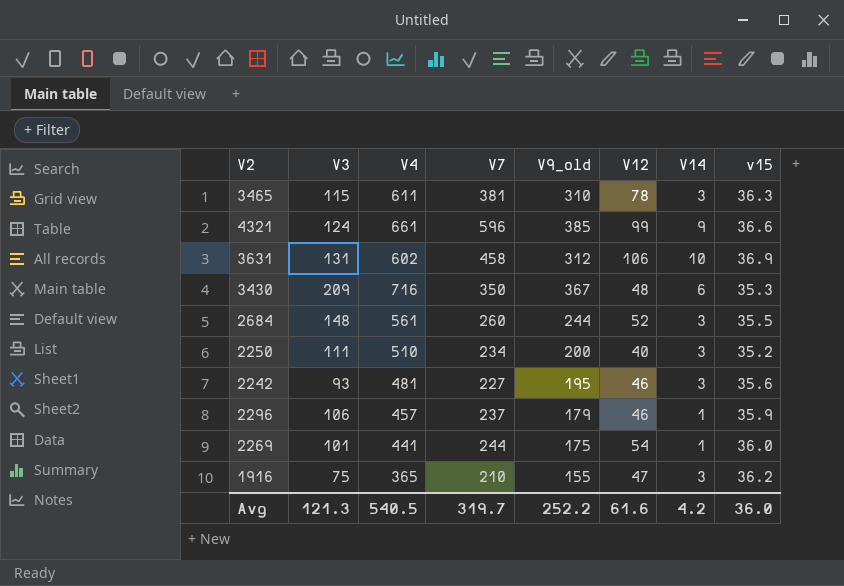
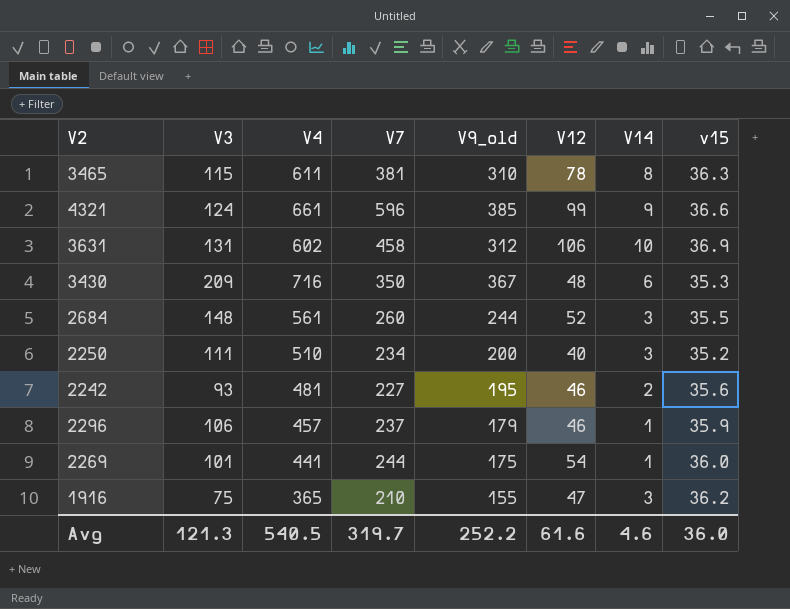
3465 | V14: 3 -> 8
2242 | V14: 3 -> 2
Avg | V14: 4.2 -> 4.6

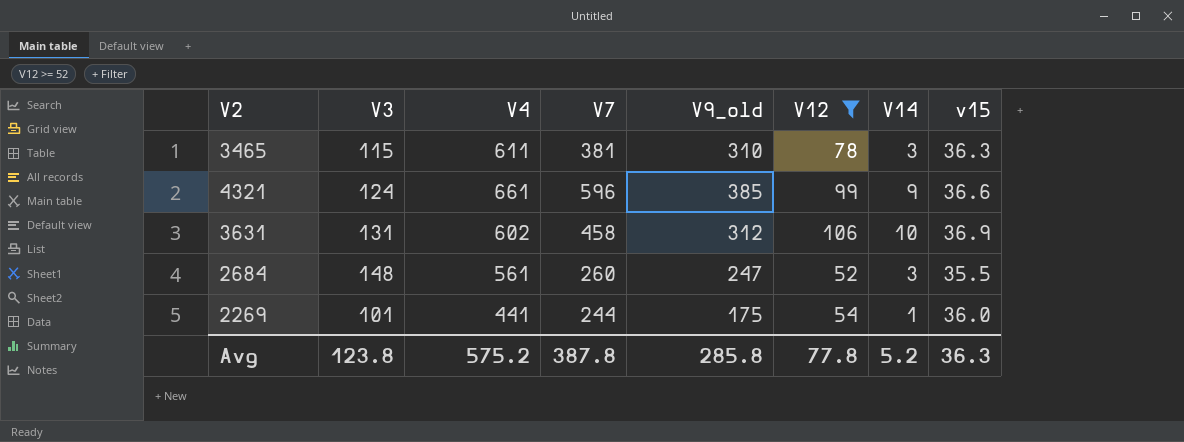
filter: none -> V12 >= 52
3465 | V14: 8 -> 3
2684 | V9_old: 244 -> 247
Avg | V3: 121.3 -> 123.8
Avg | V4: 540.5 -> 575.2
Avg | V7: 319.7 -> 387.8
Avg | V9_old: 252.2 -> 285.8
Avg | V12: 61.6 -> 77.8
Avg | V14: 4.6 -> 5.2
Avg | v15: 36.0 -> 36.3

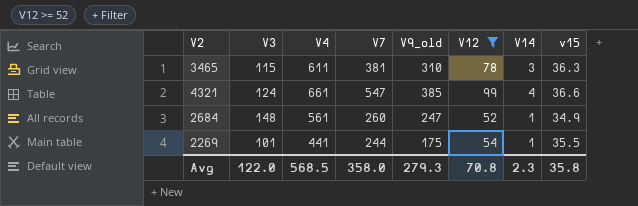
row 3631: 131 | 602 | 458 | 312 | 106 | 10 | 36.9 -> none
4321 | V7: 596 -> 547
4321 | V14: 9 -> 4
2684 | V14: 3 -> 1
2684 | v15: 35.5 -> 34.9
2269 | v15: 36.0 -> 35.5
Avg | V3: 123.8 -> 122.0
Avg | V4: 575.2 -> 568.5
Avg | V7: 387.8 -> 358.0
Avg | V9_old: 285.8 -> 279.3
Avg | V12: 77.8 -> 70.8
Avg | V14: 5.2 -> 2.3
Avg | v15: 36.3 -> 35.8

